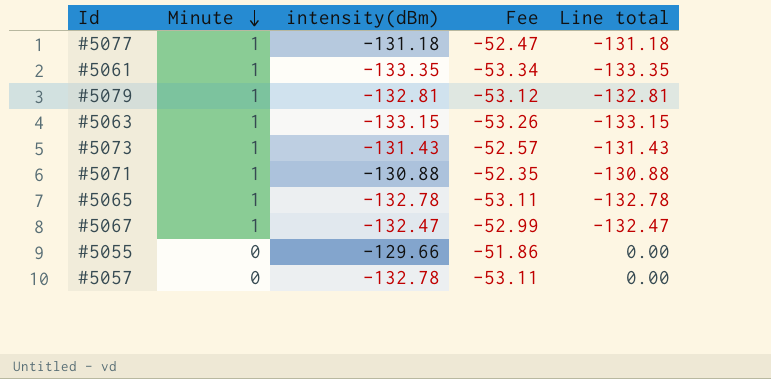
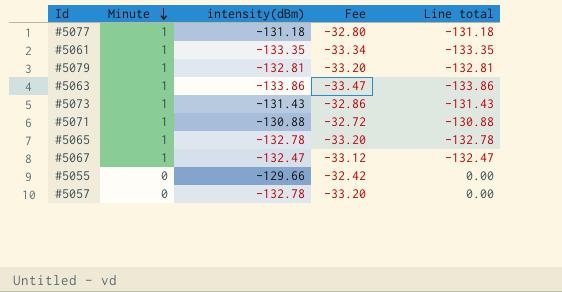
column Fee | formula: [intensity(dBm)] * 0.4 -> [intensity(dBm)] * 0.25
#5063 | intensity(dBm): -133.15 -> -133.86
#5063 | Line total: -133.15 -> -133.86

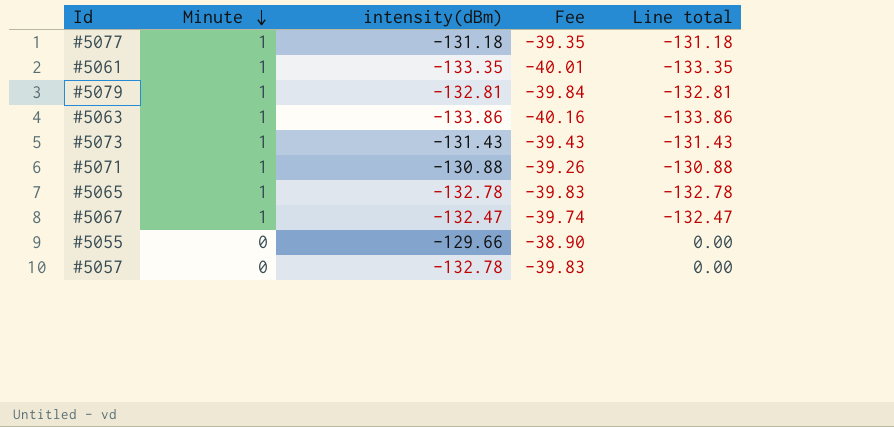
column Fee | formula: [intensity(dBm)] * 0.25 -> [intensity(dBm)] * 0.3

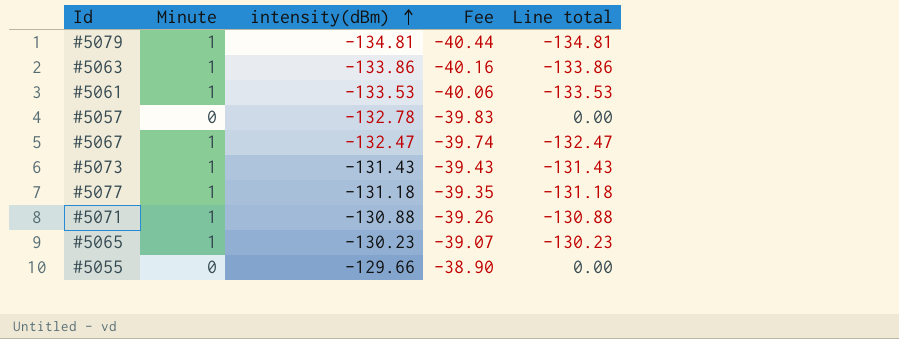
row order: Minute descending -> intensity(dBm) ascending
#5079 | intensity(dBm): -132.81 -> -134.81
#5079 | Fee: -39.84 -> -40.44
#5079 | Line total: -132.81 -> -134.81
#5061 | intensity(dBm): -133.35 -> -133.53
#5061 | Fee: -40.01 -> -40.06
#5061 | Line total: -133.35 -> -133.53
#5065 | intensity(dBm): -132.78 -> -130.23
#5065 | Fee: -39.83 -> -39.07
#5065 | Line total: -132.78 -> -130.23

